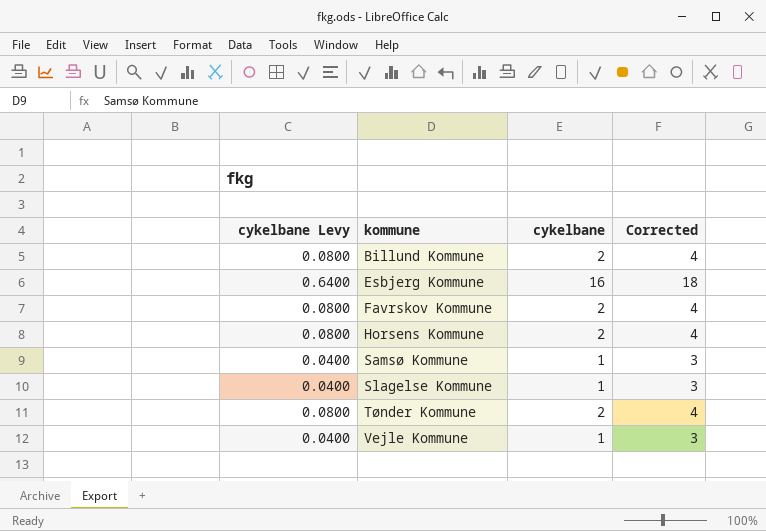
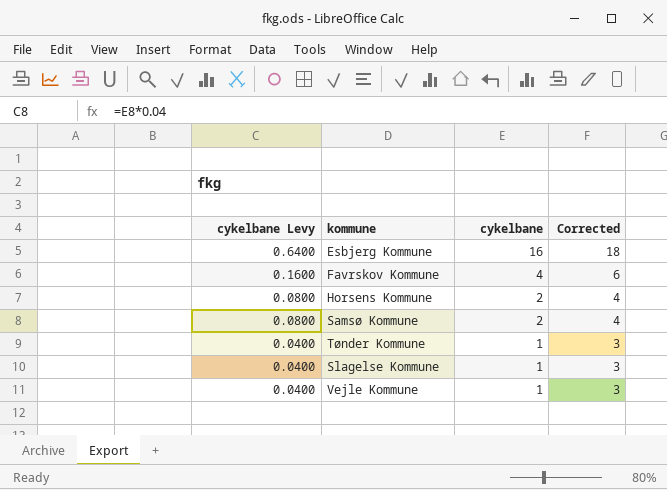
row order: kommune ascending -> cykelbane Levy descending
row Billund Kommune: 0.0800 | 2 | 4 -> none
Favrskov Kommune | cykelbane Levy: 0.0800 -> 0.1600
Favrskov Kommune | cykelbane: 2 -> 4
Favrskov Kommune | Corrected: 4 -> 6
Samsø Kommune | cykelbane Levy: 0.0400 -> 0.0800
Samsø Kommune | cykelbane: 1 -> 2
Samsø Kommune | Corrected: 3 -> 4
Tønder Kommune | cykelbane Levy: 0.0800 -> 0.0400
Tønder Kommune | cykelbane: 2 -> 1
Tønder Kommune | Corrected: 4 -> 3

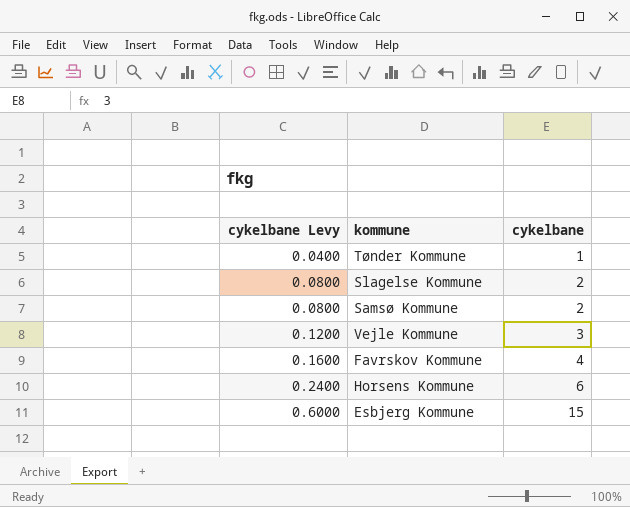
row order: cykelbane Levy descending -> cykelbane Levy ascending
column Corrected | formula: [cykelbane] + 2 -> none
Slagelse Kommune | cykelbane Levy: 0.0400 -> 0.0800
Slagelse Kommune | cykelbane: 1 -> 2
Vejle Kommune | cykelbane Levy: 0.0400 -> 0.1200
Vejle Kommune | cykelbane: 1 -> 3
Horsens Kommune | cykelbane Levy: 0.0800 -> 0.2400
Horsens Kommune | cykelbane: 2 -> 6
Esbjerg Kommune | cykelbane Levy: 0.6400 -> 0.6000
Esbjerg Kommune | cykelbane: 16 -> 15

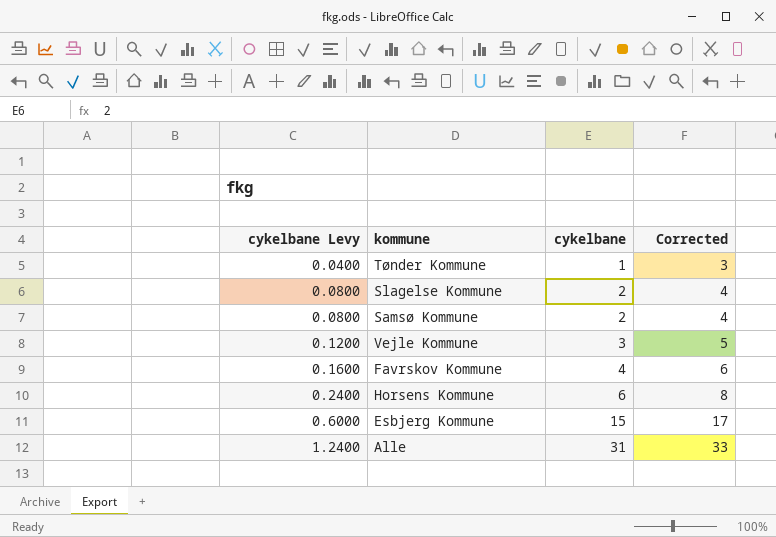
column Corrected | formula: none -> [cykelbane] + 2
row Alle: none -> 1.2400 | 31 | 33

